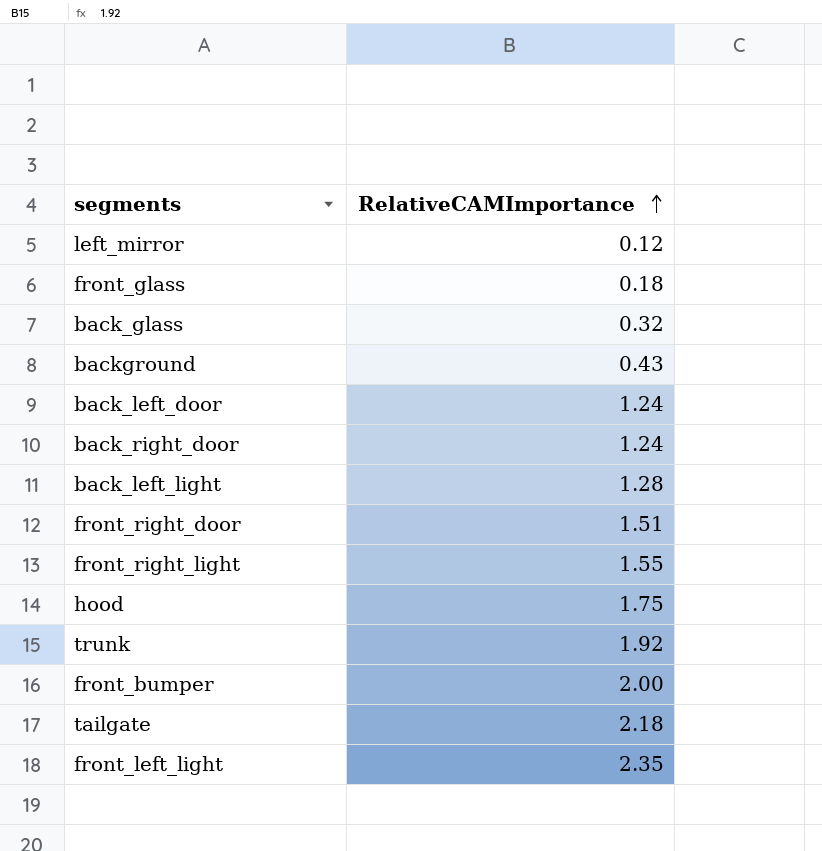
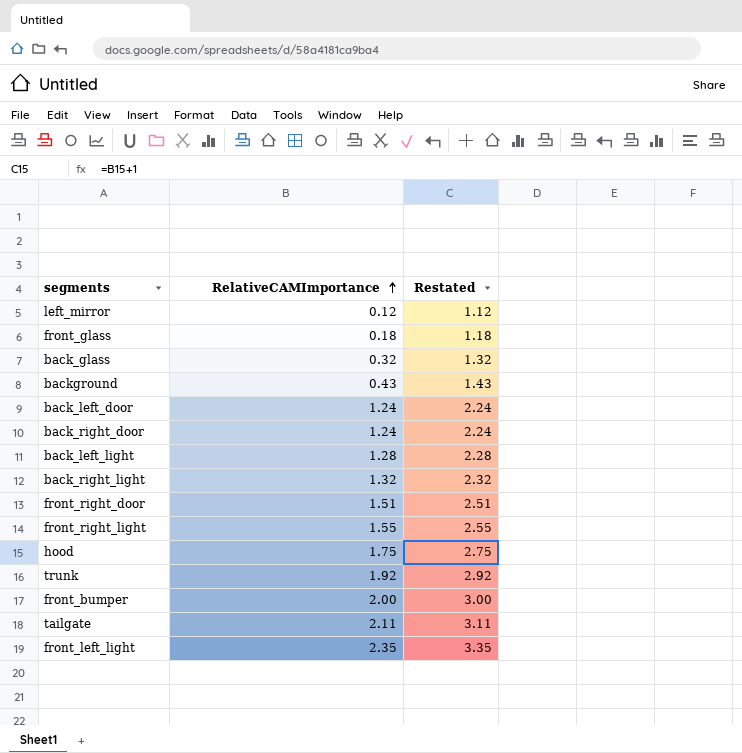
column Restated | formula: none -> [RelativeCAMImportance] + 1
row back_right_light: none -> 1.32 | 2.32
tailgate | RelativeCAMImportance: 2.18 -> 2.11

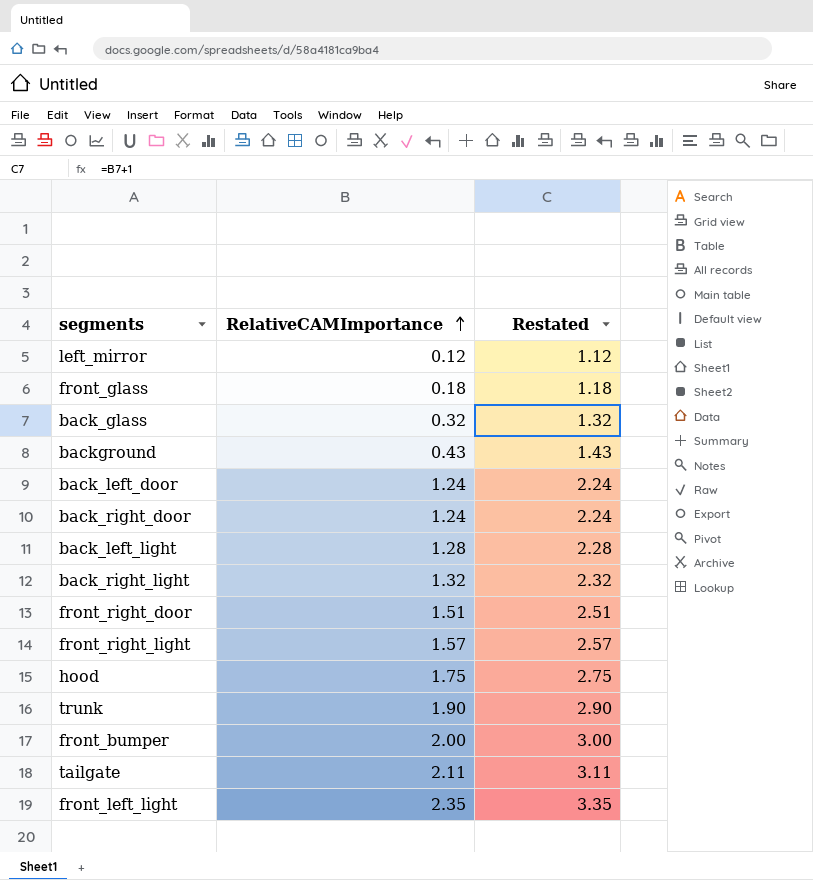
front_right_light | RelativeCAMImportance: 1.55 -> 1.57
front_right_light | Restated: 2.55 -> 2.57
trunk | RelativeCAMImportance: 1.92 -> 1.90
trunk | Restated: 2.92 -> 2.90

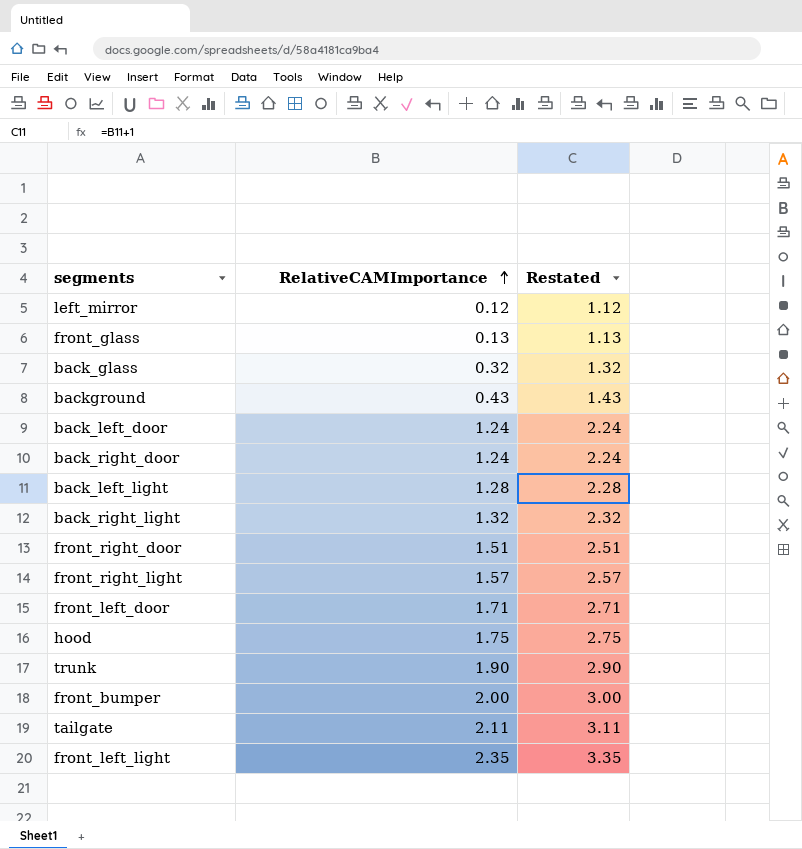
front_glass | RelativeCAMImportance: 0.18 -> 0.13
front_glass | Restated: 1.18 -> 1.13
row front_left_door: none -> 1.71 | 2.71

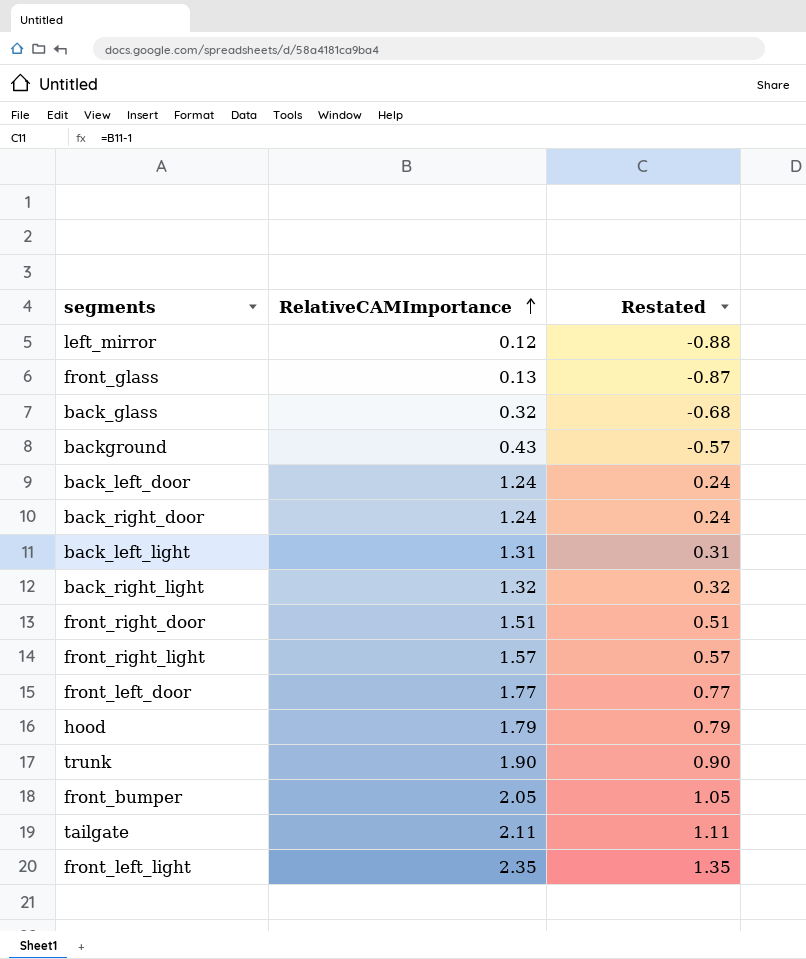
column Restated | formula: [RelativeCAMImportance] + 1 -> [RelativeCAMImportance] - 1
back_left_light | RelativeCAMImportance: 1.28 -> 1.31
front_left_door | RelativeCAMImportance: 1.71 -> 1.77
hood | RelativeCAMImportance: 1.75 -> 1.79
front_bumper | RelativeCAMImportance: 2.00 -> 2.05

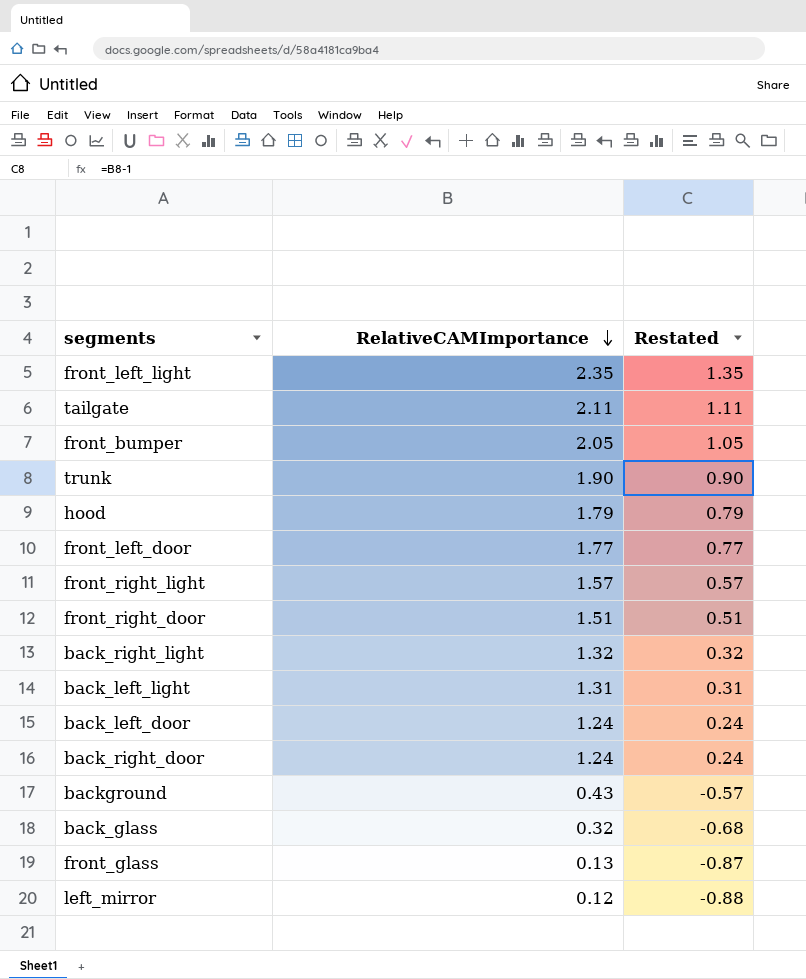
row order: RelativeCAMImportance ascending -> RelativeCAMImportance descending

